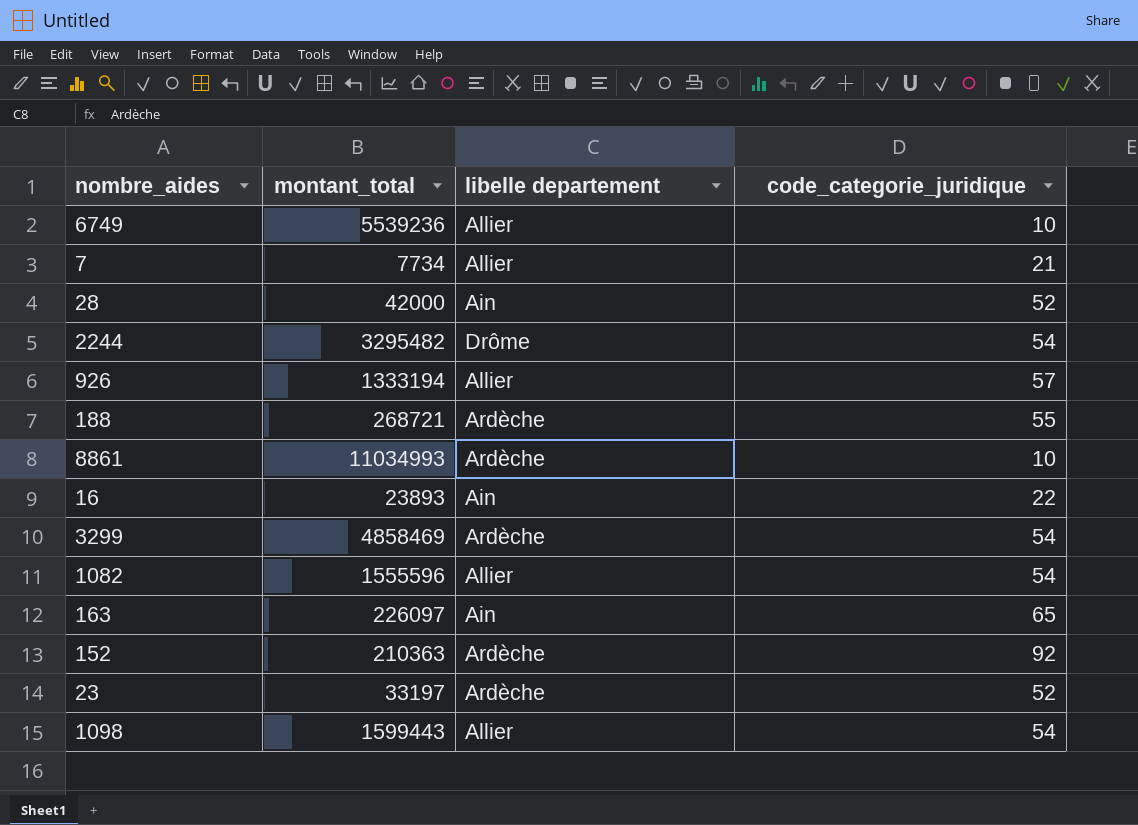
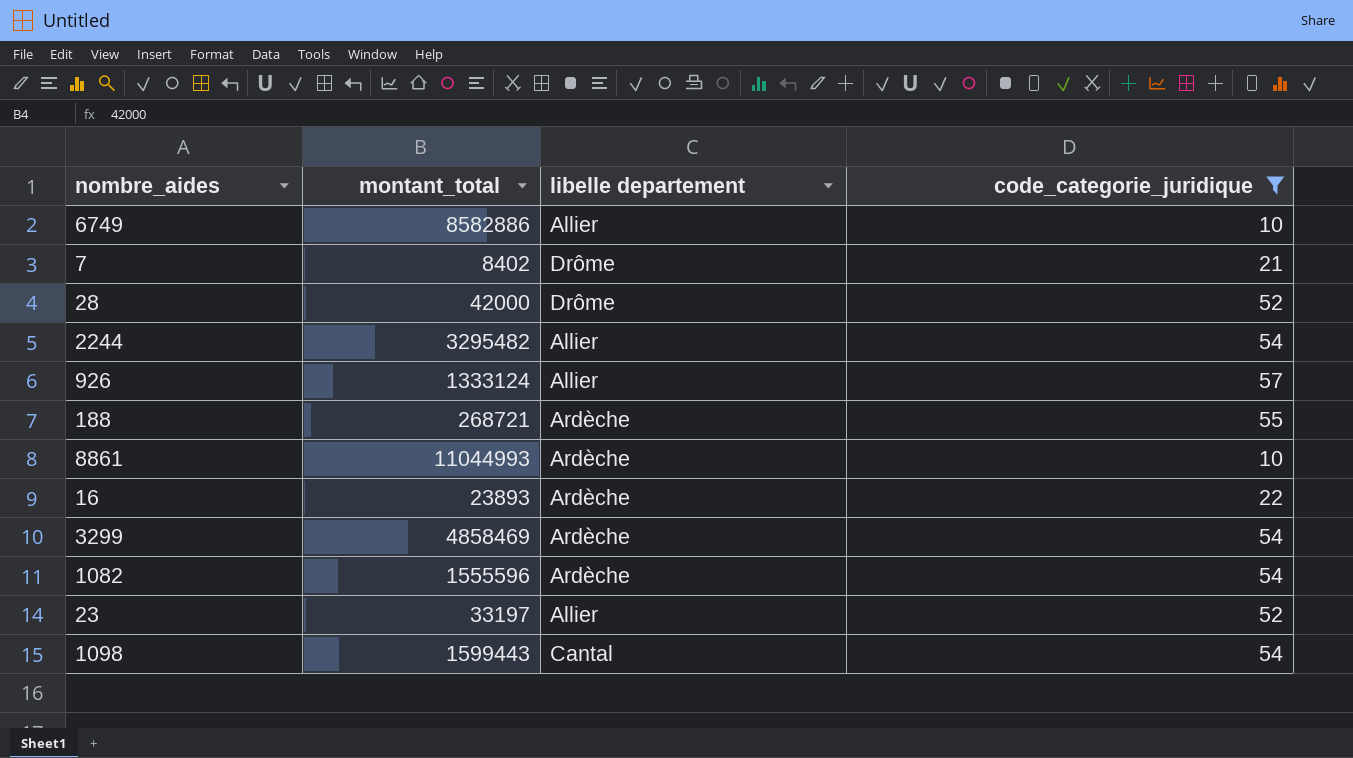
filter: none -> code_categorie_juridique <= 57
6749 | montant_total: 5539236 -> 8582886
7 | montant_total: 7734 -> 8402
7 | libelle departement: Allier -> Drôme
28 | libelle departement: Ain -> Drôme
2244 | libelle departement: Drôme -> Allier
926 | montant_total: 1333194 -> 1333124
8861 | montant_total: 11034993 -> 11044993
16 | libelle departement: Ain -> Ardèche
1082 | libelle departement: Allier -> Ardèche
23 | libelle departement: Ardèche -> Allier
1098 | libelle departement: Allier -> Cantal

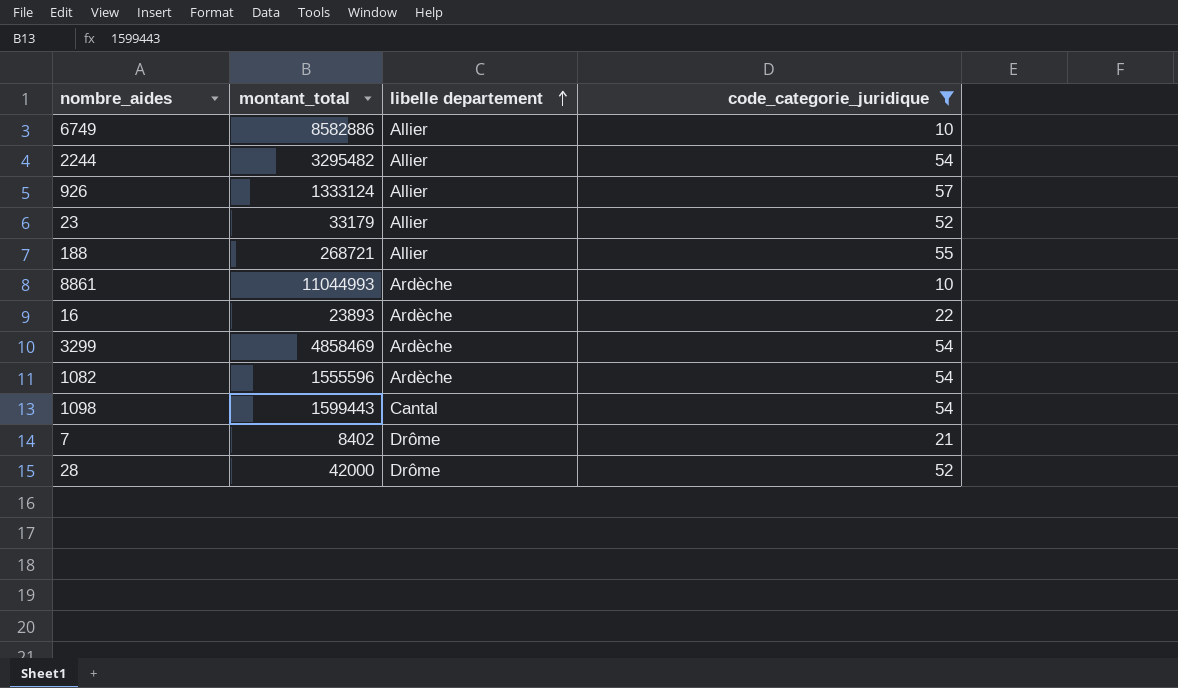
row order: none -> libelle departement ascending
23 | montant_total: 33197 -> 33179
188 | libelle departement: Ardèche -> Allier

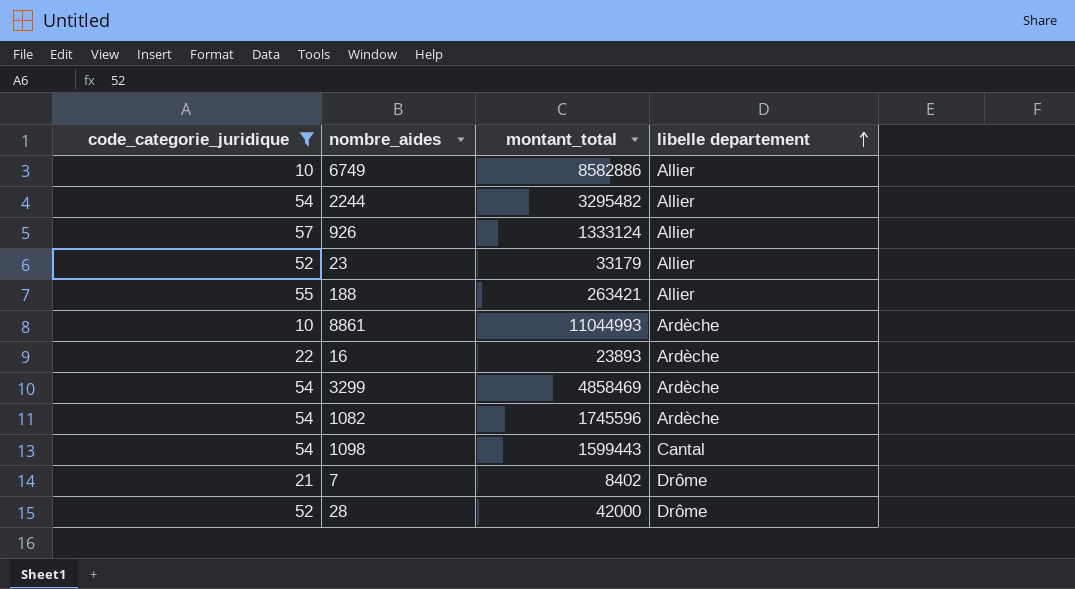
column code_categorie_juridique | position: 4 -> 1
188 | montant_total: 268721 -> 263421
1082 | montant_total: 1555596 -> 1745596

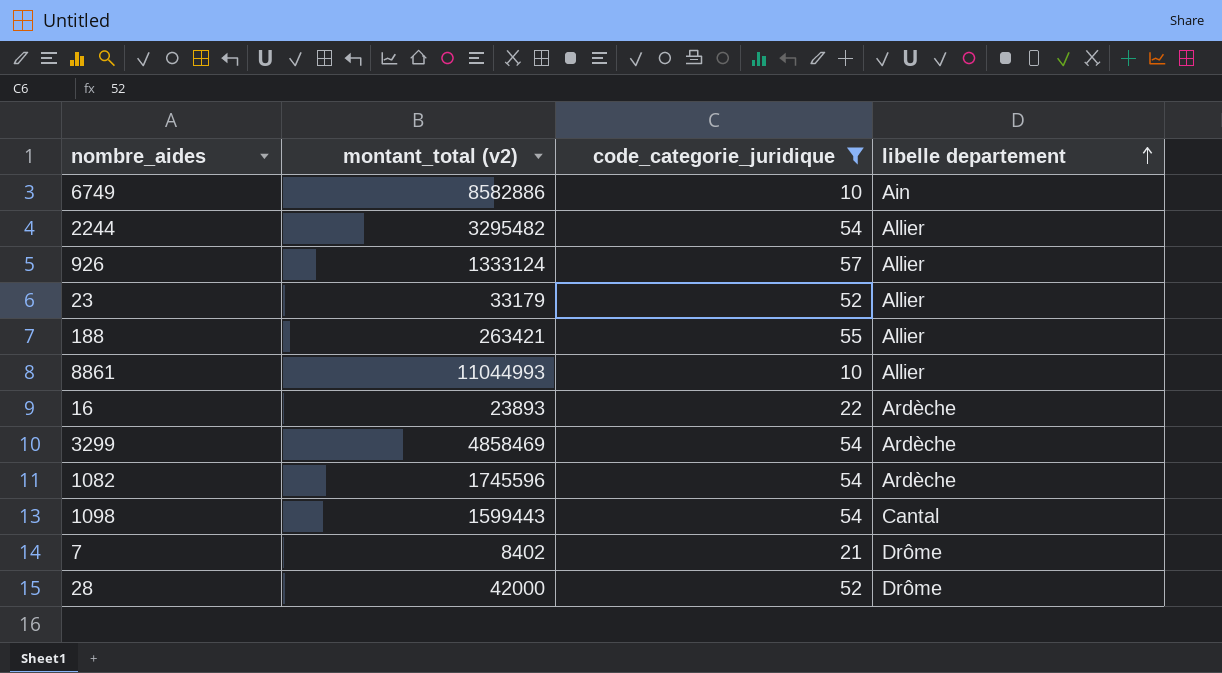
column name: montant_total -> montant_total (v2)
column code_categorie_juridique | position: 1 -> 3
6749 | libelle departement: Allier -> Ain
8861 | libelle departement: Ardèche -> Allier

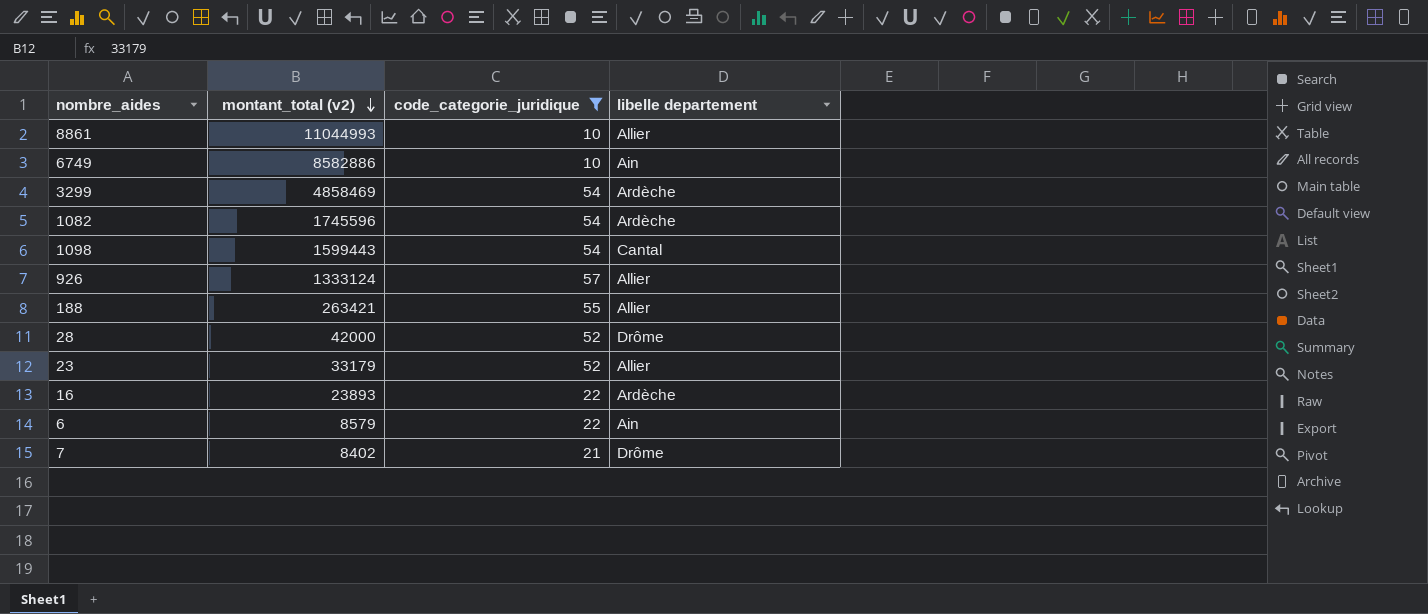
row order: libelle departement ascending -> montant_total (v2) descending
row 2244: 3295482 | 54 | Allier -> none
row 6: none -> 8579 | 22 | Ain

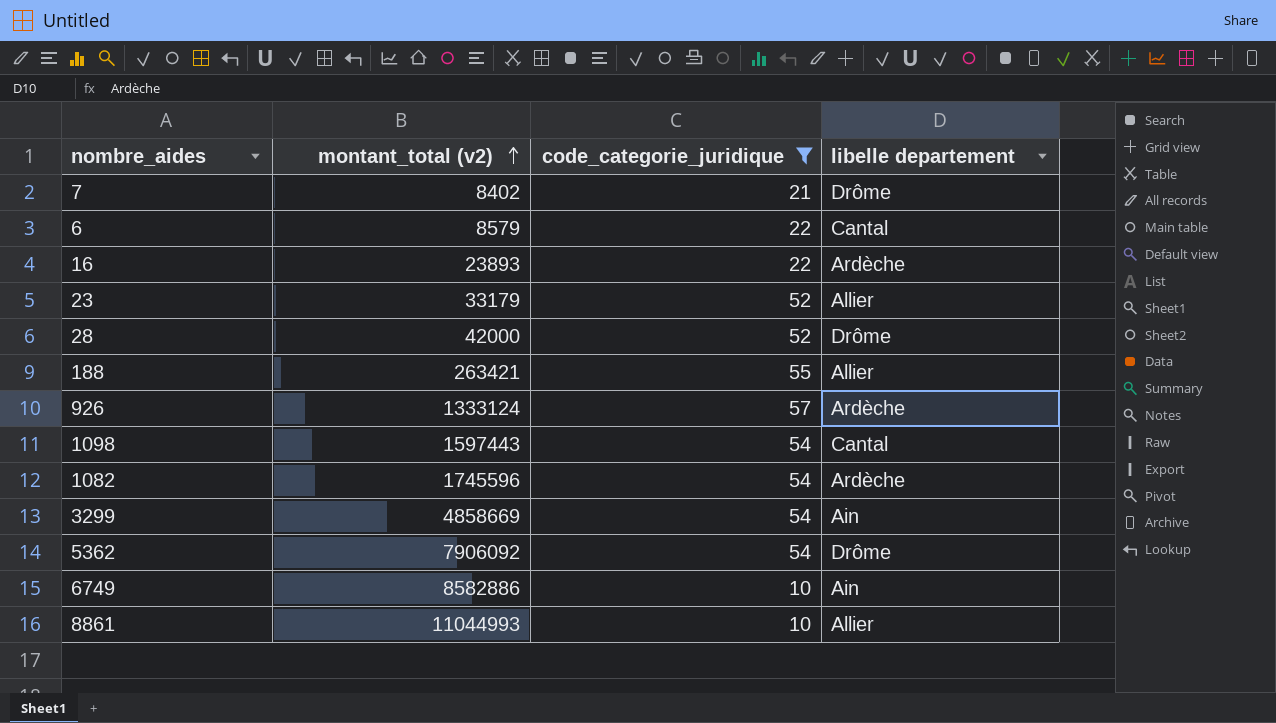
row order: montant_total (v2) descending -> montant_total (v2) ascending
6 | libelle departement: Ain -> Cantal
926 | libelle departement: Allier -> Ardèche
1098 | montant_total (v2): 1599443 -> 1597443
3299 | montant_total (v2): 4858469 -> 4858669
3299 | libelle departement: Ardèche -> Ain
row 5362: none -> 7906092 | 54 | Drôme

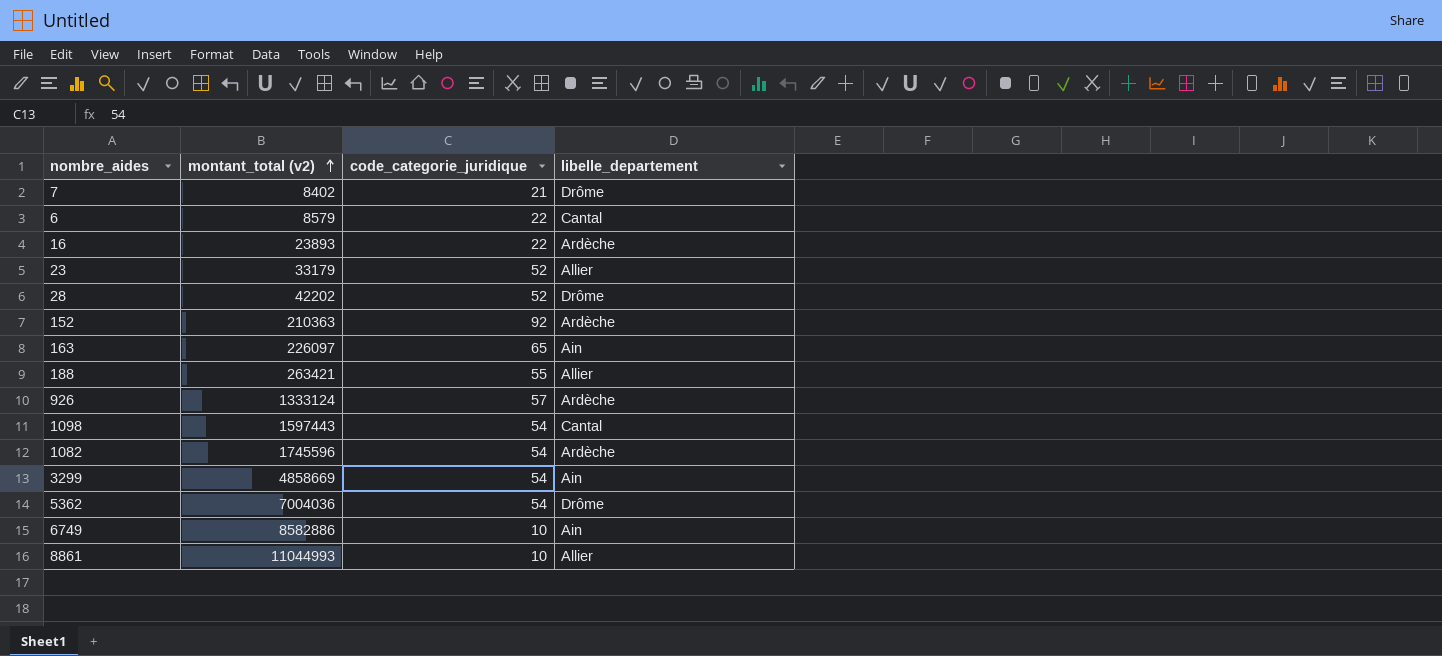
filter: code_categorie_juridique <= 57 -> none
column name: libelle departement -> libelle_departement
28 | montant_total (v2): 42000 -> 42202
5362 | montant_total (v2): 7906092 -> 7004036

